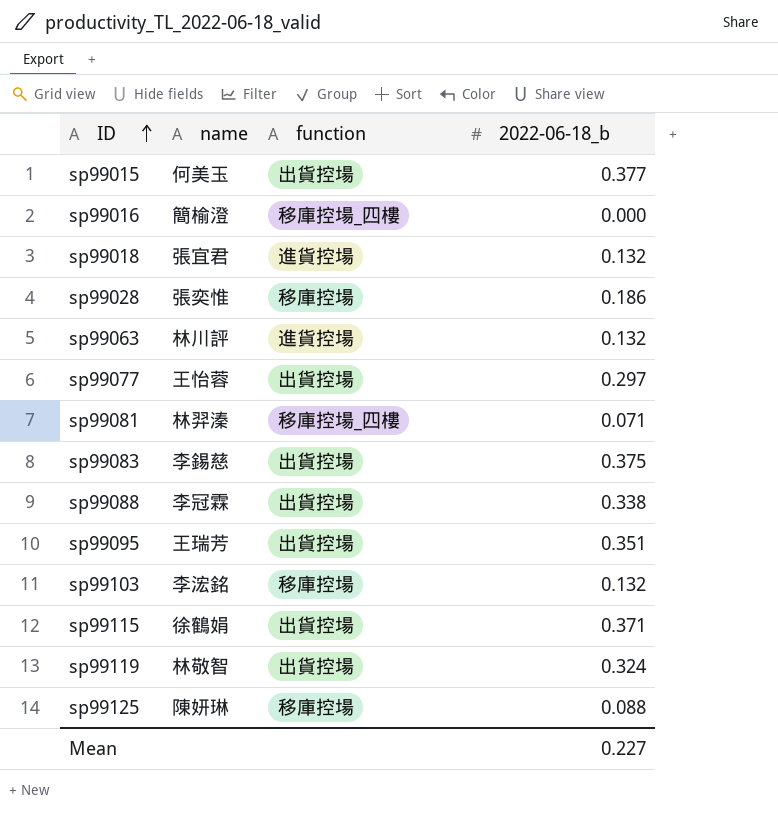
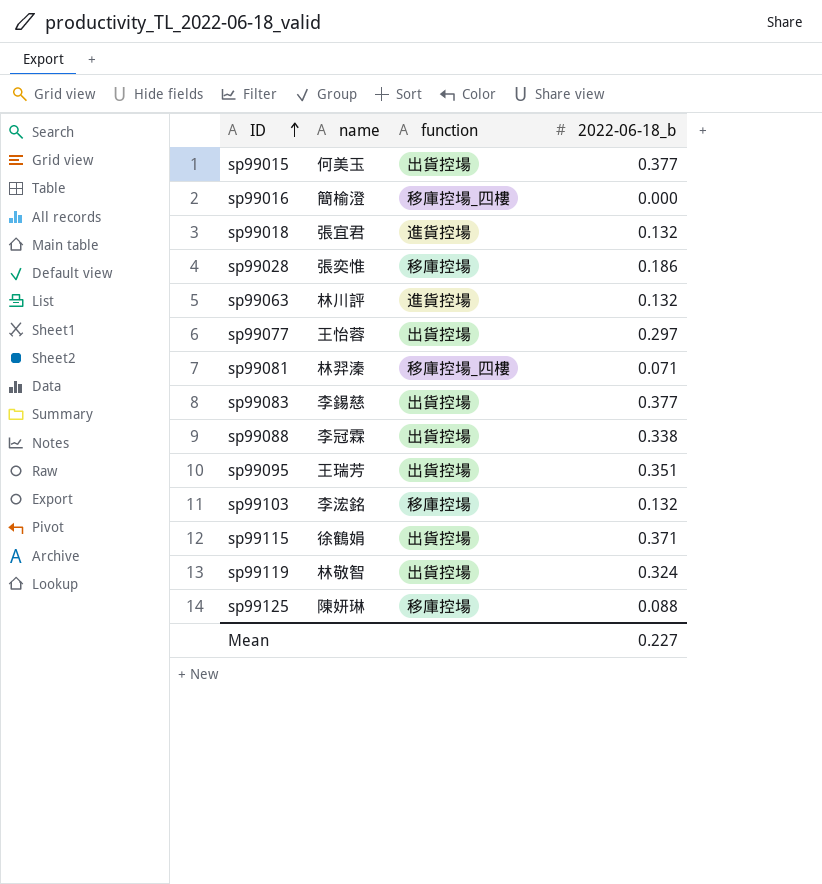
sp99083 | 2022-06-18_b: 0.375 -> 0.377

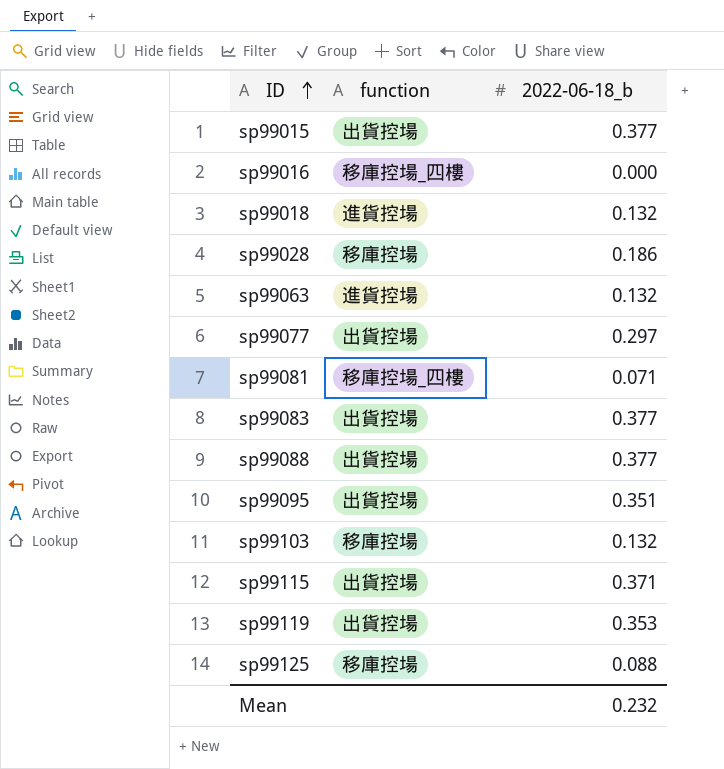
column name | position: 2 -> none
sp99088 | 2022-06-18_b: 0.338 -> 0.377
sp99119 | 2022-06-18_b: 0.324 -> 0.353
Mean | 2022-06-18_b: 0.227 -> 0.232

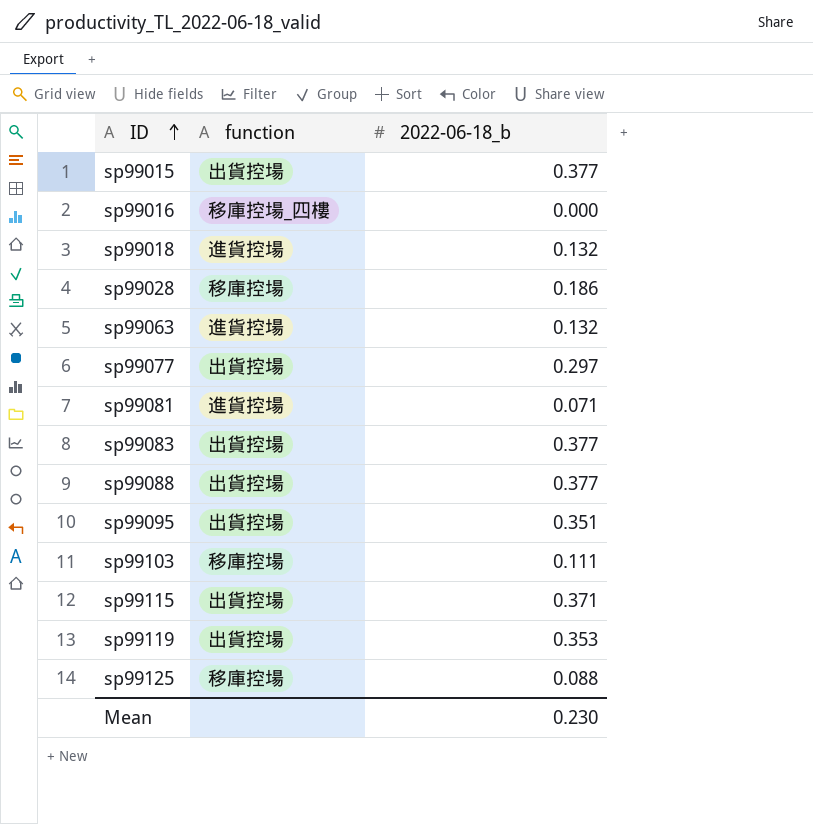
sp99081 | function: 移庫控場_四樓 -> 進貨控場
sp99103 | 2022-06-18_b: 0.132 -> 0.111
Mean | 2022-06-18_b: 0.232 -> 0.230

